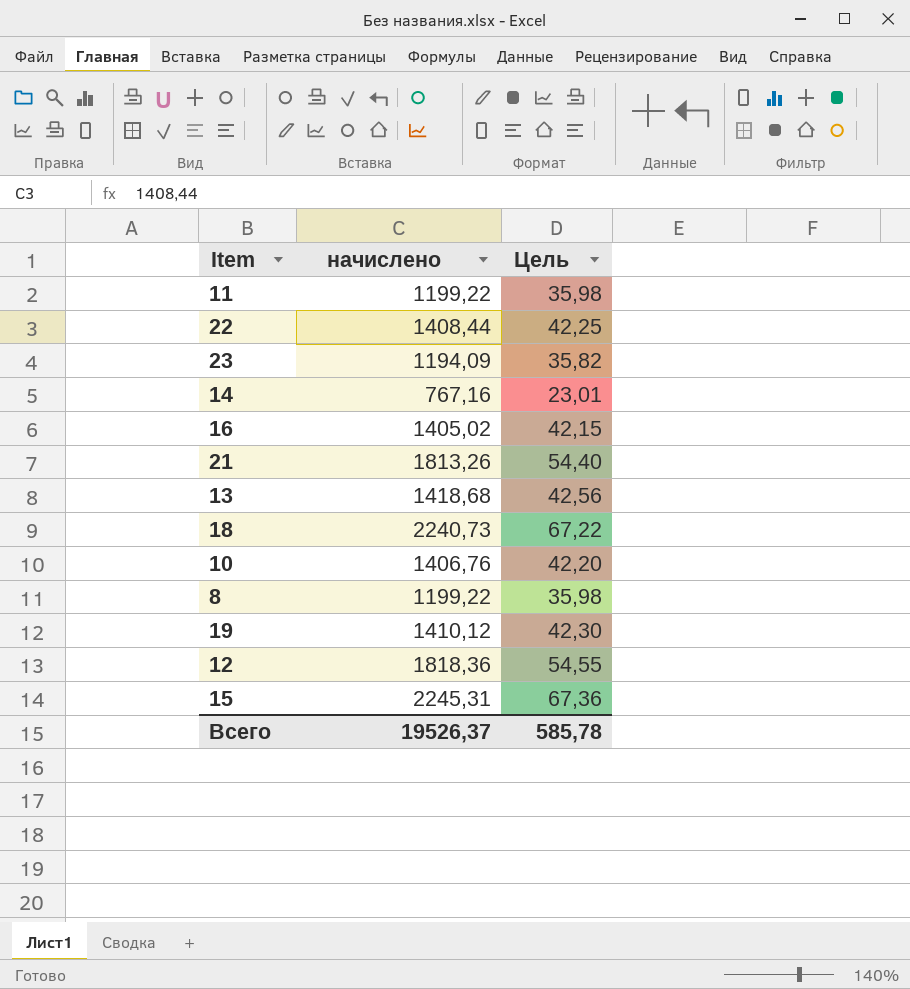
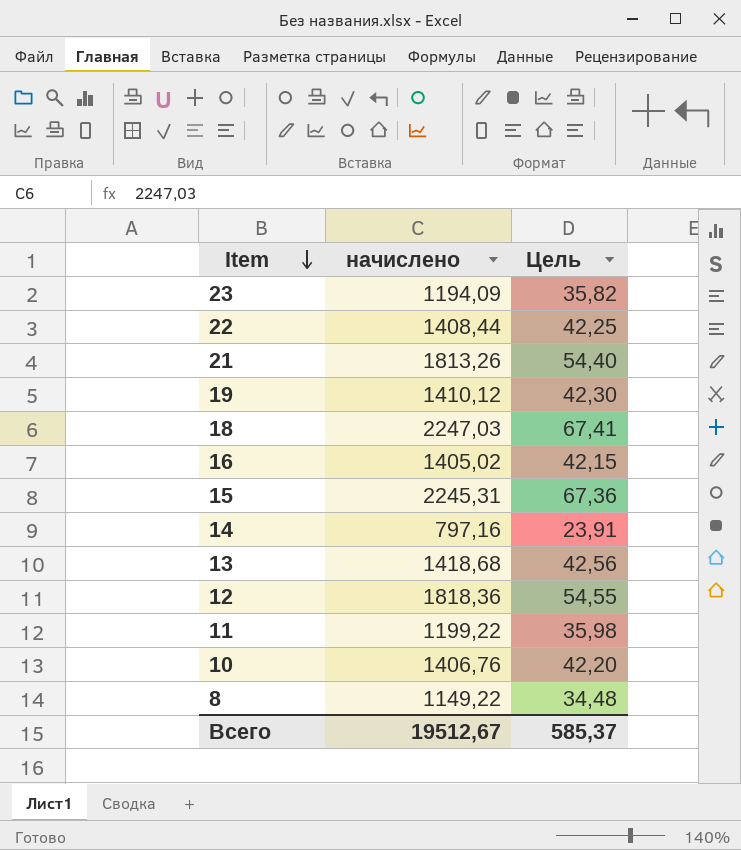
row order: none -> Item descending
18 | начислено: 2240,73 -> 2247,03
18 | Цель: 67,22 -> 67,41
14 | начислено: 767,16 -> 797,16
14 | Цель: 23,01 -> 23,91
8 | начислено: 1199,22 -> 1149,22
8 | Цель: 35,98 -> 34,48
Всего | начислено: 19526,37 -> 19512,67
Всего | Цель: 585,78 -> 585,37

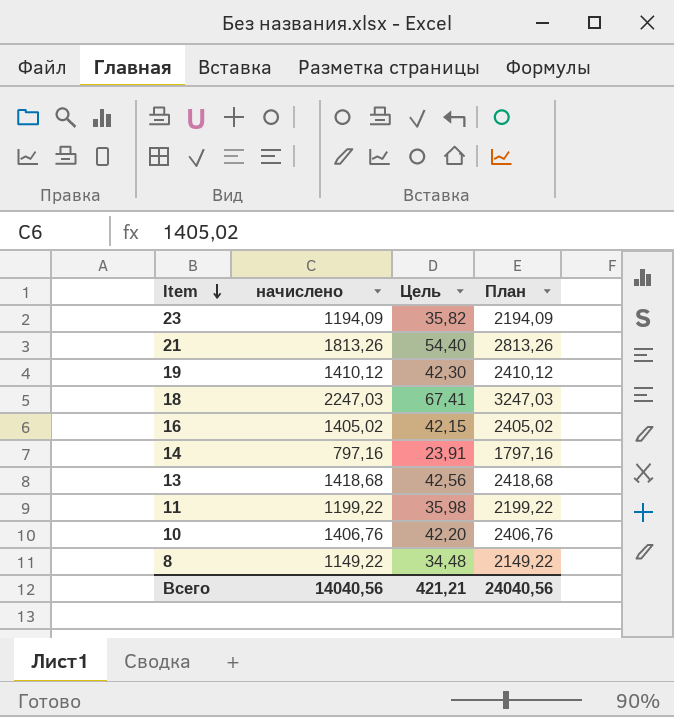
column План | formula: none -> [начислено] + 1000
row 22: 1408,44 | 42,25 -> none
row 15: 2245,31 | 67,36 -> none
row 12: 1818,36 | 54,55 -> none
Всего | начислено: 19512,67 -> 14040,56
Всего | Цель: 585,37 -> 421,21

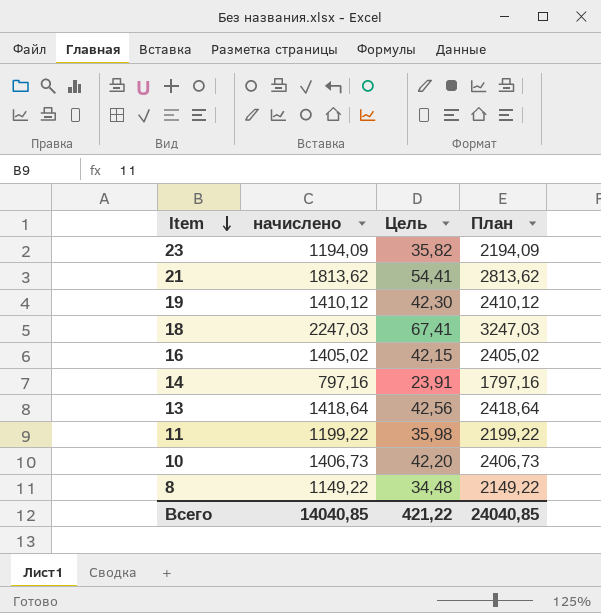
21 | начислено: 1813,26 -> 1813,62
21 | Цель: 54,40 -> 54,41
21 | План: 2813,26 -> 2813,62
13 | начислено: 1418,68 -> 1418,64
13 | План: 2418,68 -> 2418,64
10 | начислено: 1406,76 -> 1406,73
10 | План: 2406,76 -> 2406,73
Всего | начислено: 14040,56 -> 14040,85
Всего | Цель: 421,21 -> 421,22
Всего | План: 24040,56 -> 24040,85

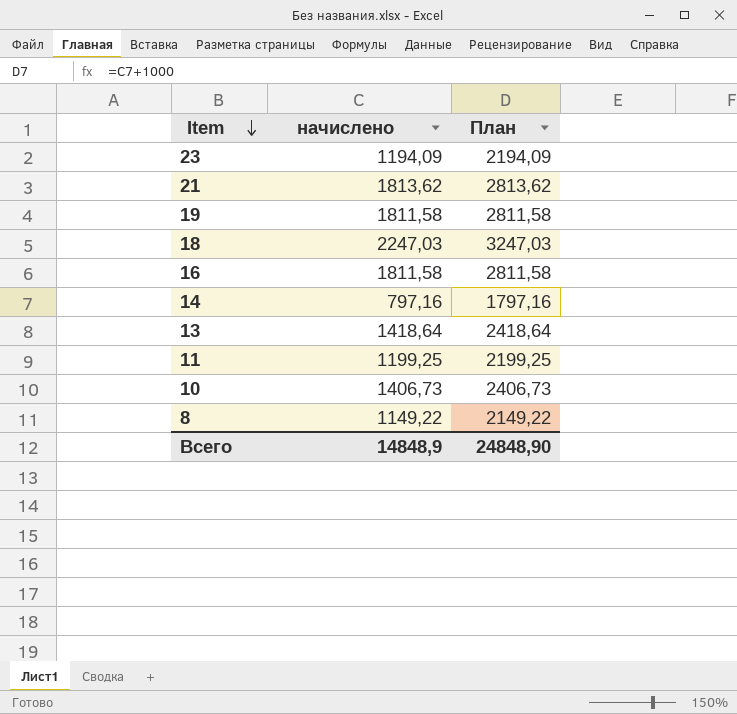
column Цель | formula: [начислено] * 0,03 -> none
19 | начислено: 1410,12 -> 1811,58
19 | План: 2410,12 -> 2811,58
16 | начислено: 1405,02 -> 1811,58
16 | План: 2405,02 -> 2811,58
11 | начислено: 1199,22 -> 1199,25
11 | План: 2199,22 -> 2199,25
Всего | начислено: 14040,85 -> 14848,9
Всего | План: 24040,85 -> 24848,90

